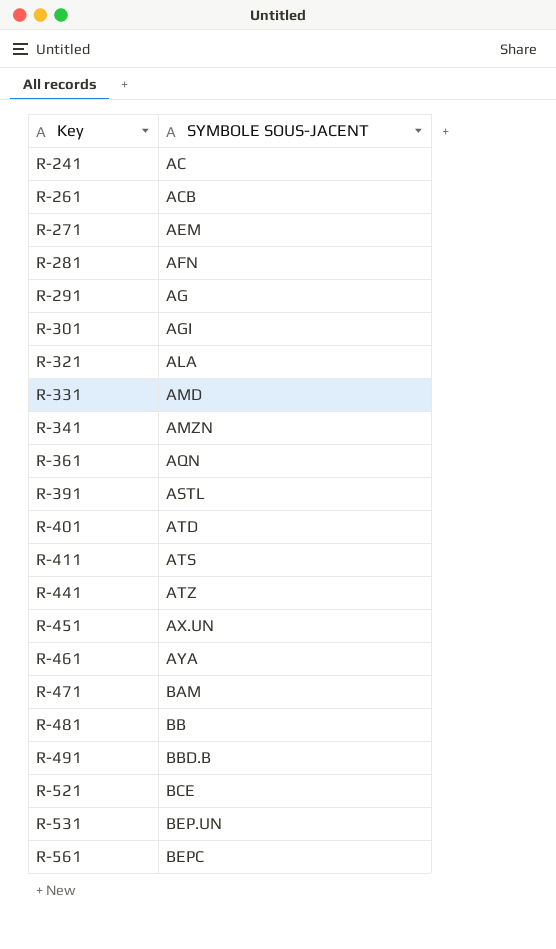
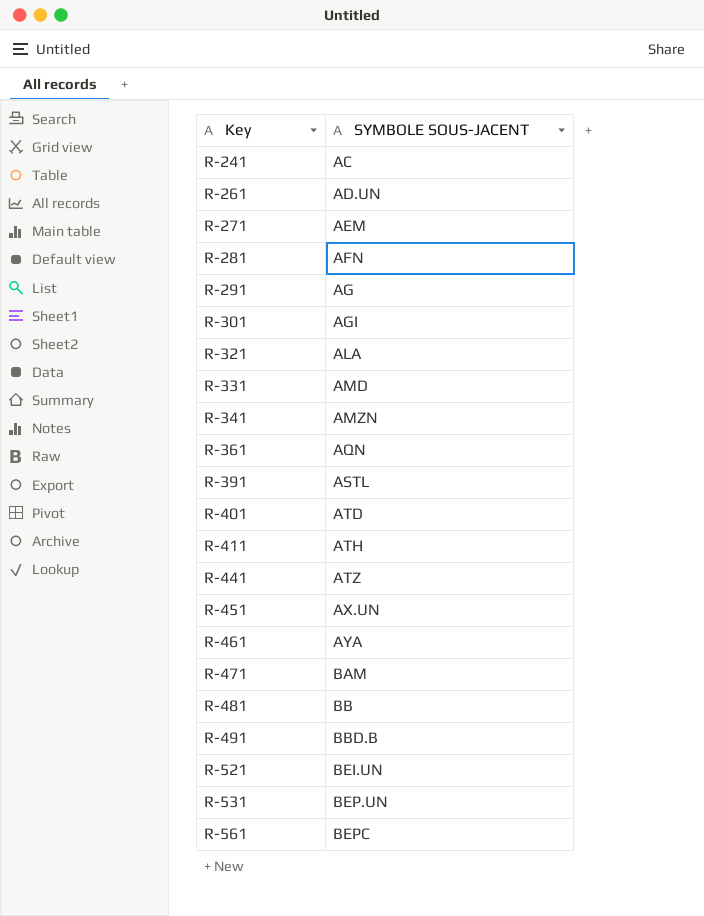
R-261 | SYMBOLE SOUS-JACENT: ACB -> AD.UN
R-411 | SYMBOLE SOUS-JACENT: ATS -> ATH
R-521 | SYMBOLE SOUS-JACENT: BCE -> BEI.UN

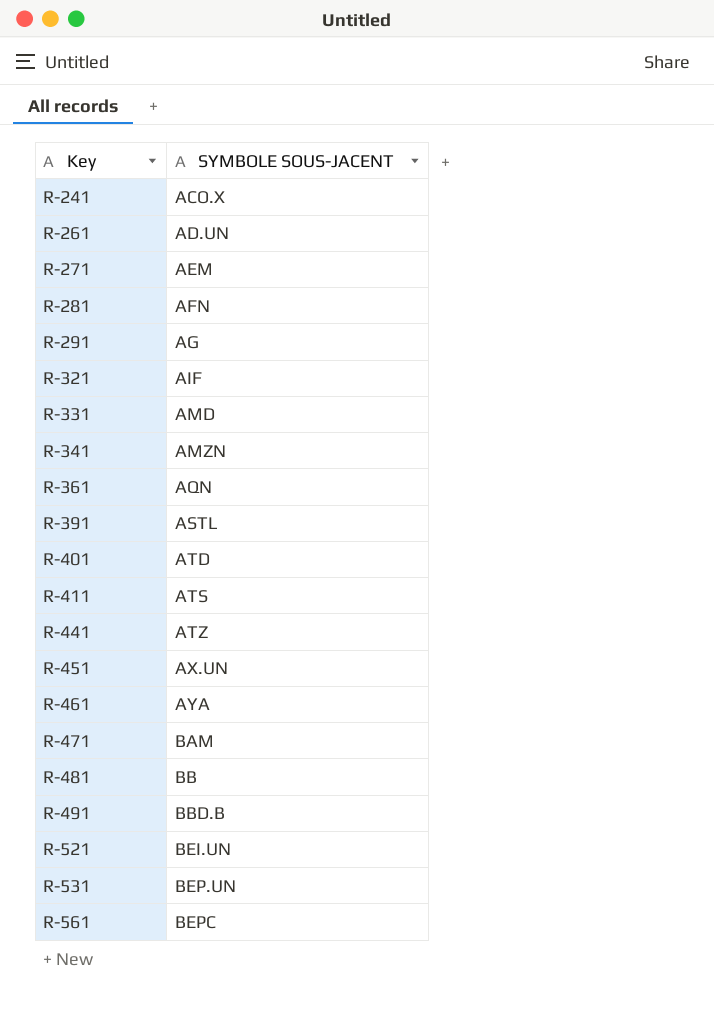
row R-301: AGI -> none
R-241 | SYMBOLE SOUS-JACENT: AC -> ACO.X
R-321 | SYMBOLE SOUS-JACENT: ALA -> AIF
R-411 | SYMBOLE SOUS-JACENT: ATH -> ATS

